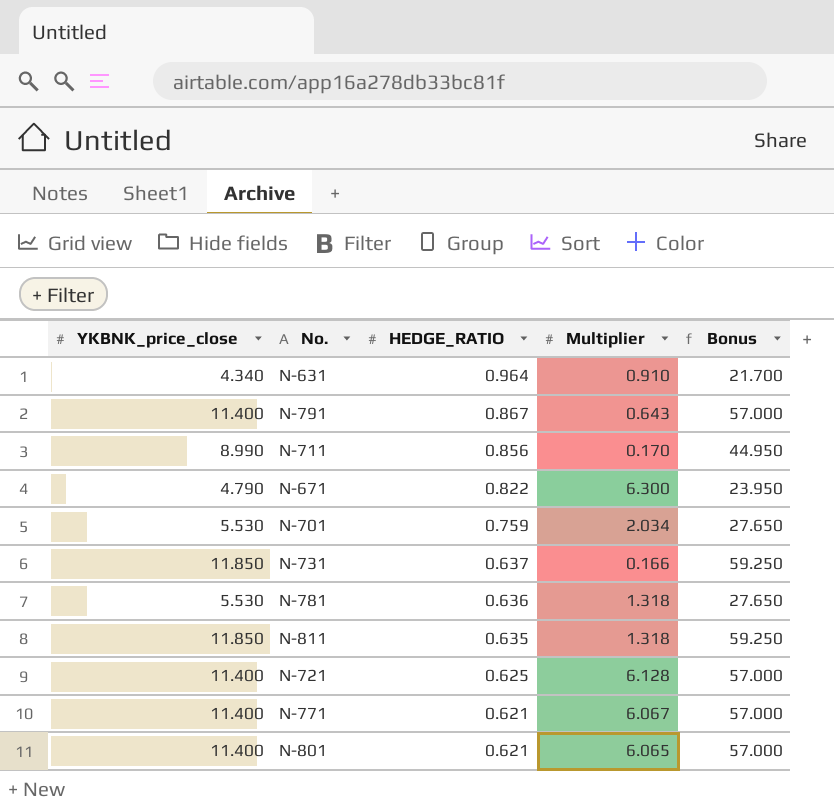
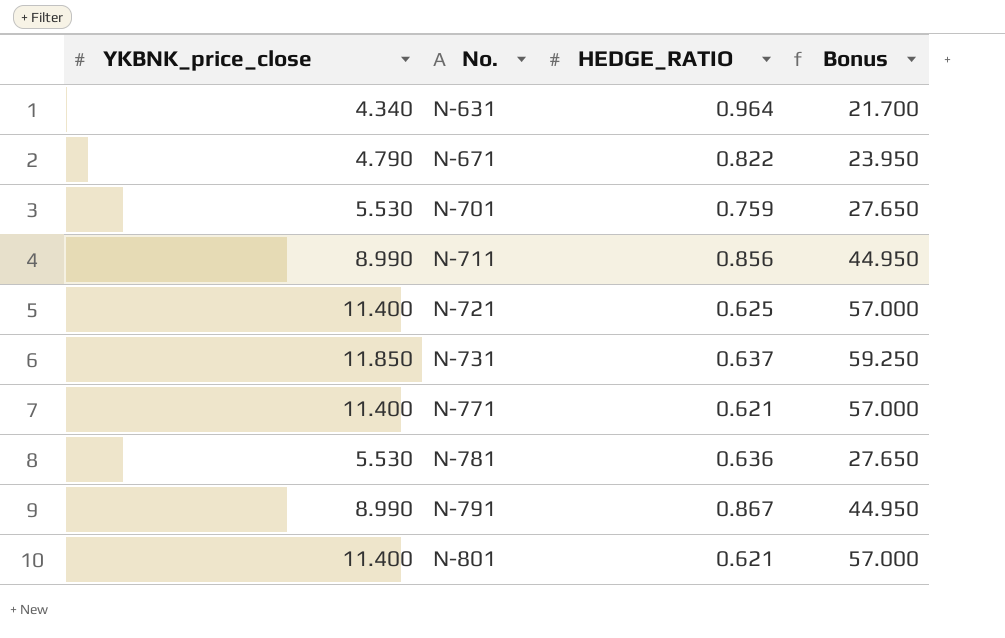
row order: HEDGE_RATIO descending -> No. ascending
column Multiplier | position: 4 -> none
row N-811: 11.850 | 0.635 | 1.318 | 59.250 -> none
N-791 | YKBNK_price_close: 11.400 -> 8.990
N-791 | Bonus: 57.000 -> 44.950

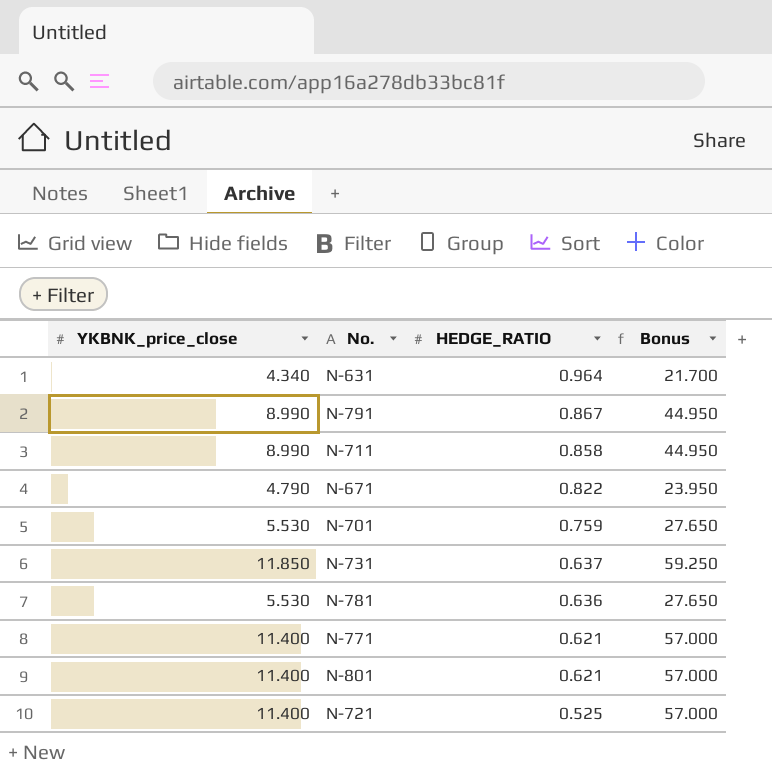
row order: No. ascending -> HEDGE_RATIO descending
N-711 | HEDGE_RATIO: 0.856 -> 0.858
N-721 | HEDGE_RATIO: 0.625 -> 0.525

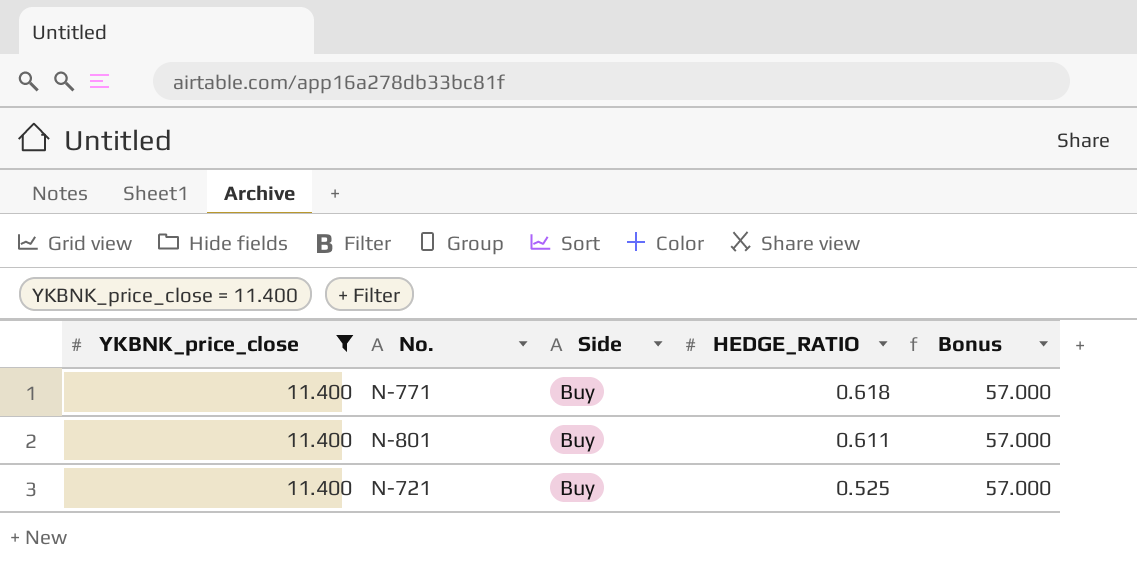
filter: none -> YKBNK_price_close = 11.400
column Side | position: none -> 3
N-771 | HEDGE_RATIO: 0.621 -> 0.618
N-801 | HEDGE_RATIO: 0.621 -> 0.611

